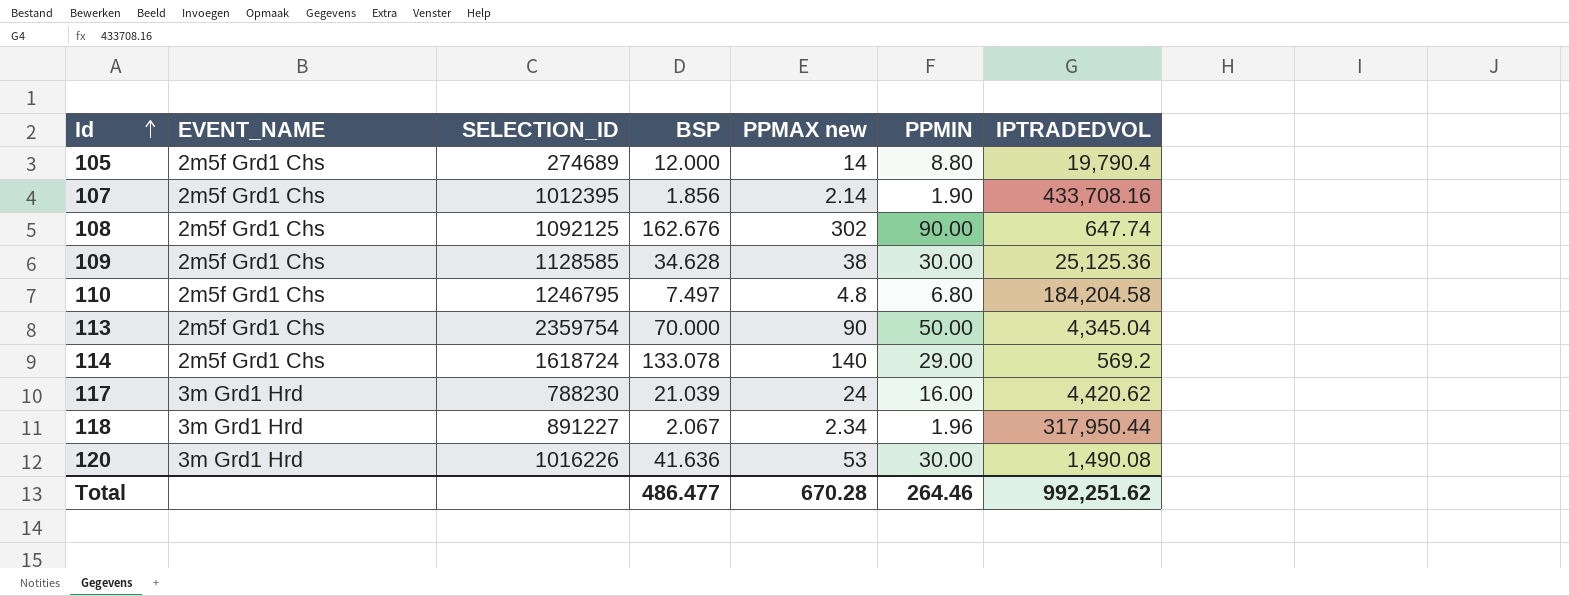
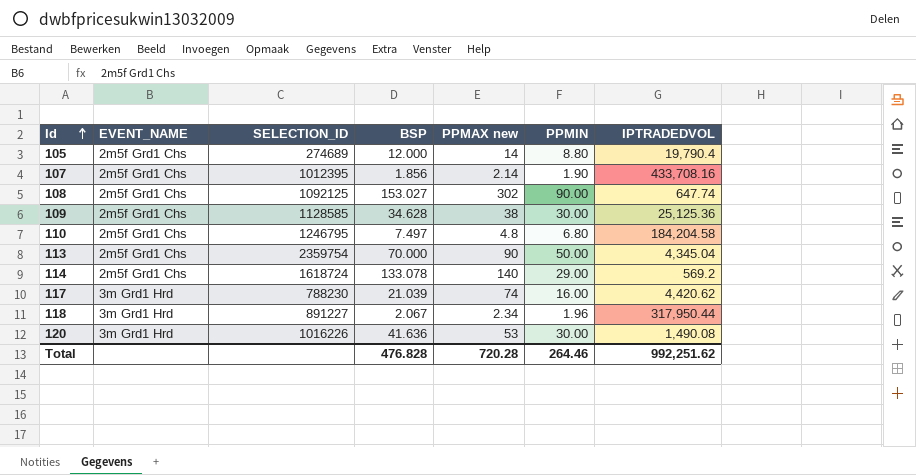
108 | BSP: 162.676 -> 153.027
117 | PPMAX new: 24 -> 74
Total | BSP: 486.477 -> 476.828
Total | PPMAX new: 670.28 -> 720.28

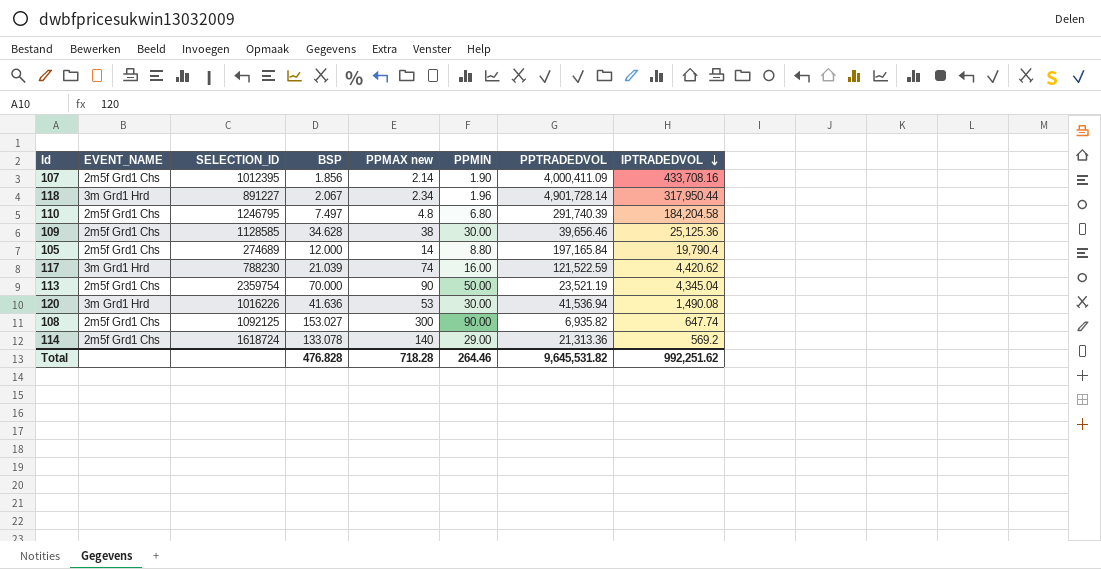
row order: Id ascending -> IPTRADEDVOL descending
column PPTRADEDVOL | position: none -> 7
108 | PPMAX new: 302 -> 300
Total | PPMAX new: 720.28 -> 718.28

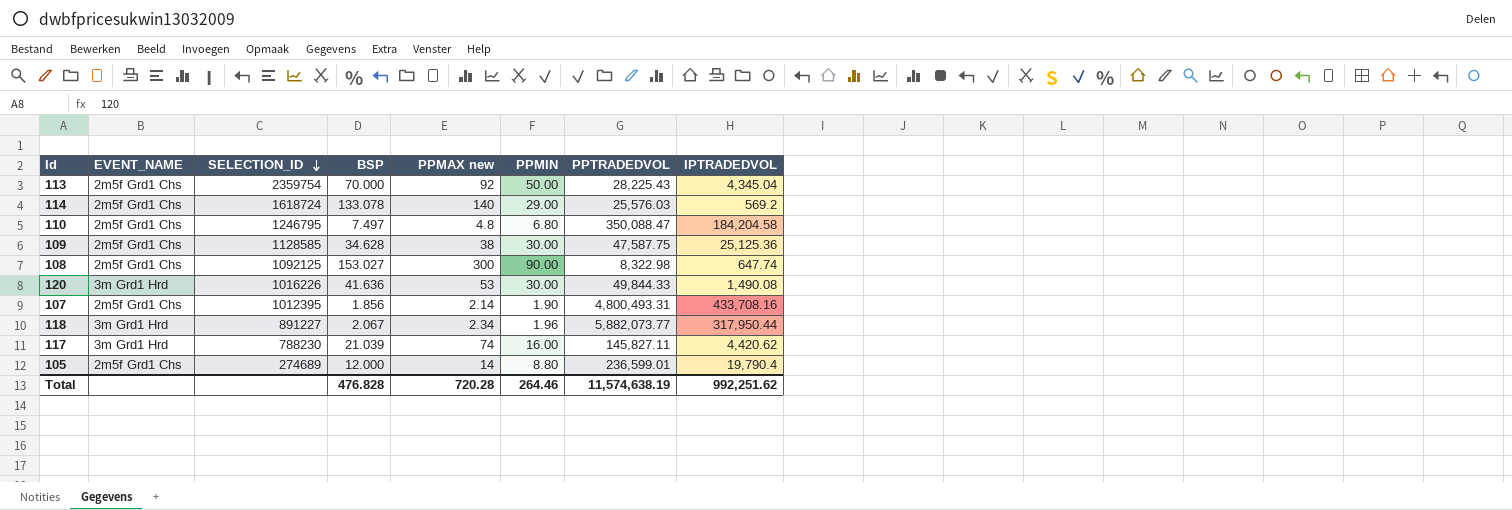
row order: IPTRADEDVOL descending -> SELECTION_ID descending
113 | PPMAX new: 90 -> 92
113 | PPTRADEDVOL: 23,521.19 -> 28,225.43
114 | PPTRADEDVOL: 21,313.36 -> 25,576.03
110 | PPTRADEDVOL: 291,740.39 -> 350,088.47
109 | PPTRADEDVOL: 39,656.46 -> 47,587.75
108 | PPTRADEDVOL: 6,935.82 -> 8,322.98
120 | PPTRADEDVOL: 41,536.94 -> 49,844.33
107 | PPTRADEDVOL: 4,000,411.09 -> 4,800,493.31
118 | PPTRADEDVOL: 4,901,728.14 -> 5,882,073.77
117 | PPTRADEDVOL: 121,522.59 -> 145,827.11
105 | PPTRADEDVOL: 197,165.84 -> 236,599.01
Total | PPMAX new: 718.28 -> 720.28
Total | PPTRADEDVOL: 9,645,531.82 -> 11,574,638.19

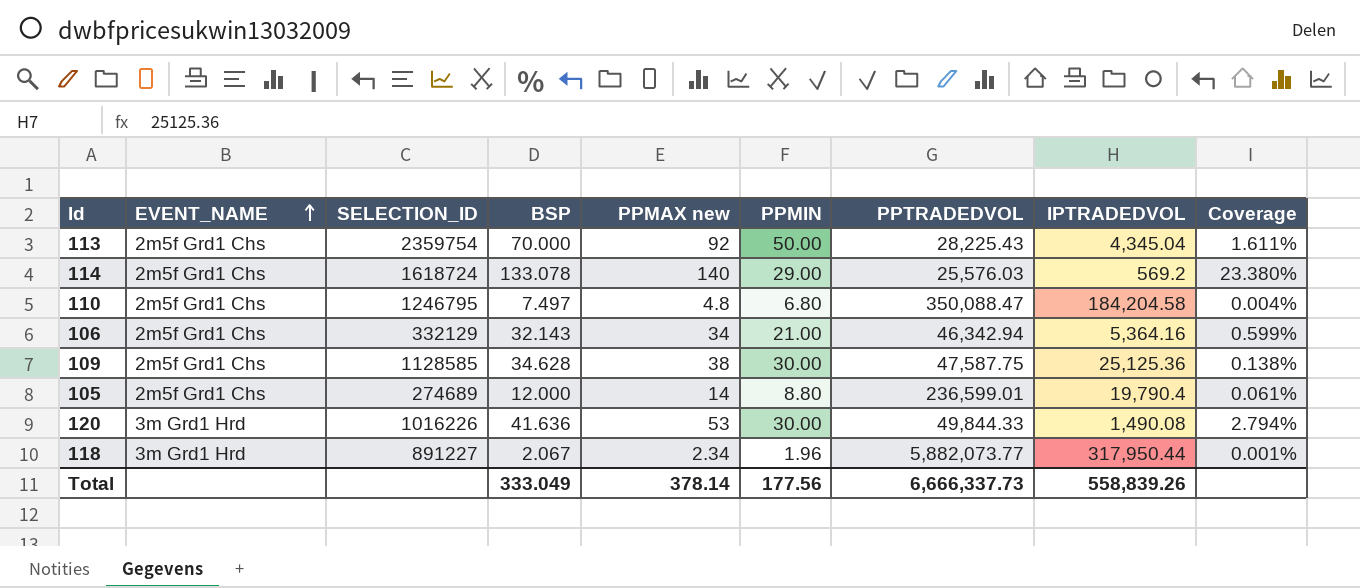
row order: SELECTION_ID descending -> EVENT_NAME ascending
column Coverage | formula: none -> [BSP] / [IPTRADEDVOL]
row 108: 2m5f Grd1 Chs | 1092125 | 153.027 | 300 | 90.00 | 8,322.98 | 647.74 -> none
row 107: 2m5f Grd1 Chs | 1012395 | 1.856 | 2.14 | 1.90 | 4,800,493.31 | 433,708.16 -> none
row 117: 3m Grd1 Hrd | 788230 | 21.039 | 74 | 16.00 | 145,827.11 | 4,420.62 -> none
row 106: none -> 2m5f Grd1 Chs | 332129 | 32.143 | 34 | 21.00 | 46,342.94 | 5,364.16 | 0.599%
Total | BSP: 476.828 -> 333.049
Total | PPMAX new: 720.28 -> 378.14
Total | PPMIN: 264.46 -> 177.56
Total | PPTRADEDVOL: 11,574,638.19 -> 6,666,337.73
Total | IPTRADEDVOL: 992,251.62 -> 558,839.26

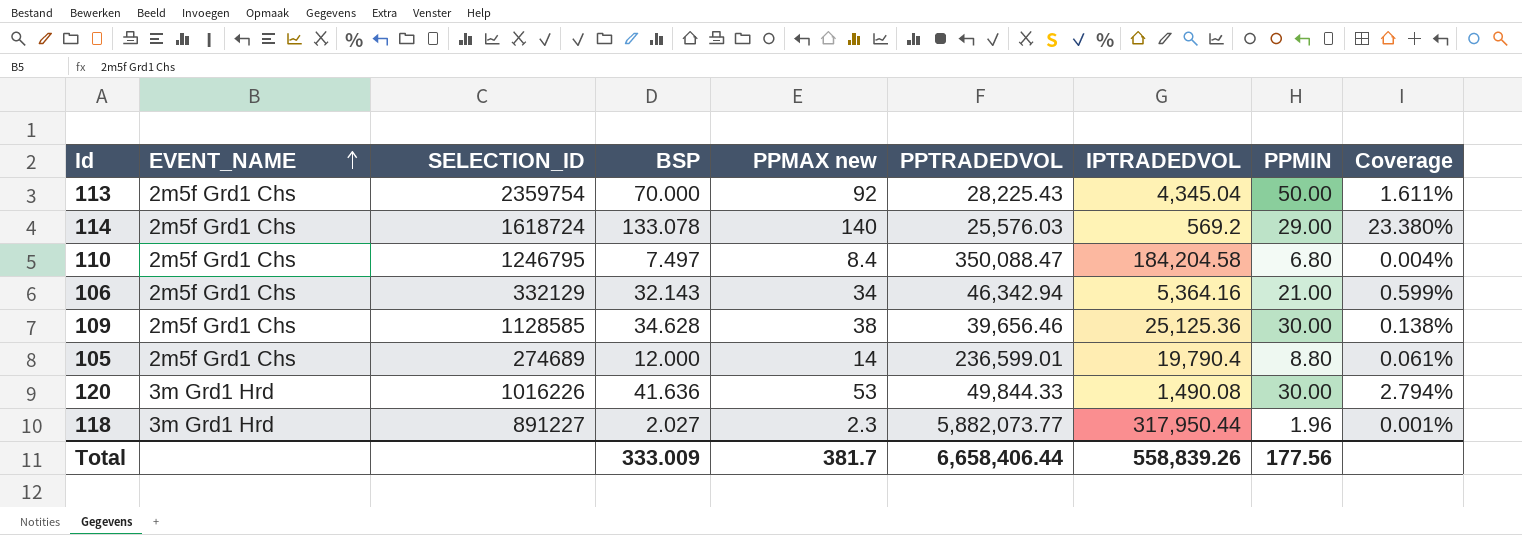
column PPMIN | position: 6 -> 8
110 | PPMAX new: 4.8 -> 8.4
109 | PPTRADEDVOL: 47,587.75 -> 39,656.46
118 | BSP: 2.067 -> 2.027
118 | PPMAX new: 2.34 -> 2.3
Total | BSP: 333.049 -> 333.009
Total | PPMAX new: 378.14 -> 381.7
Total | PPTRADEDVOL: 6,666,337.73 -> 6,658,406.44

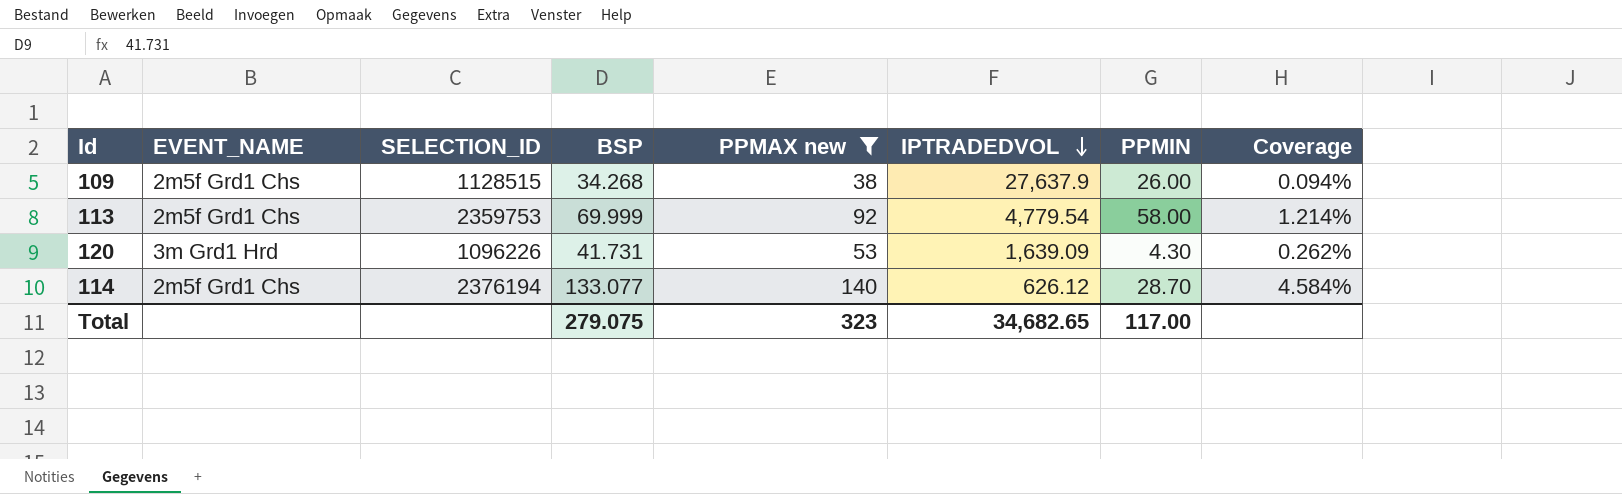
filter: none -> PPMAX new >= 38
row order: EVENT_NAME ascending -> IPTRADEDVOL descending
column PPTRADEDVOL | position: 6 -> none
column Coverage | formula: [BSP] / [IPTRADEDVOL] -> [PPMIN] / [IPTRADEDVOL]
109 | SELECTION_ID: 1128585 -> 1128515
109 | BSP: 34.628 -> 34.268
109 | IPTRADEDVOL: 25,125.36 -> 27,637.9
109 | PPMIN: 30.00 -> 26.00
113 | SELECTION_ID: 2359754 -> 2359753
113 | BSP: 70.000 -> 69.999
113 | IPTRADEDVOL: 4,345.04 -> 4,779.54
113 | PPMIN: 50.00 -> 58.00
120 | SELECTION_ID: 1016226 -> 1096226
120 | BSP: 41.636 -> 41.731
120 | IPTRADEDVOL: 1,490.08 -> 1,639.09
120 | PPMIN: 30.00 -> 4.30
114 | SELECTION_ID: 1618724 -> 2376194
114 | BSP: 133.078 -> 133.077
114 | IPTRADEDVOL: 569.2 -> 626.12
114 | PPMIN: 29.00 -> 28.70
Total | BSP: 333.009 -> 279.075
Total | PPMAX new: 381.7 -> 323
Total | IPTRADEDVOL: 558,839.26 -> 34,682.65
Total | PPMIN: 177.56 -> 117.00

